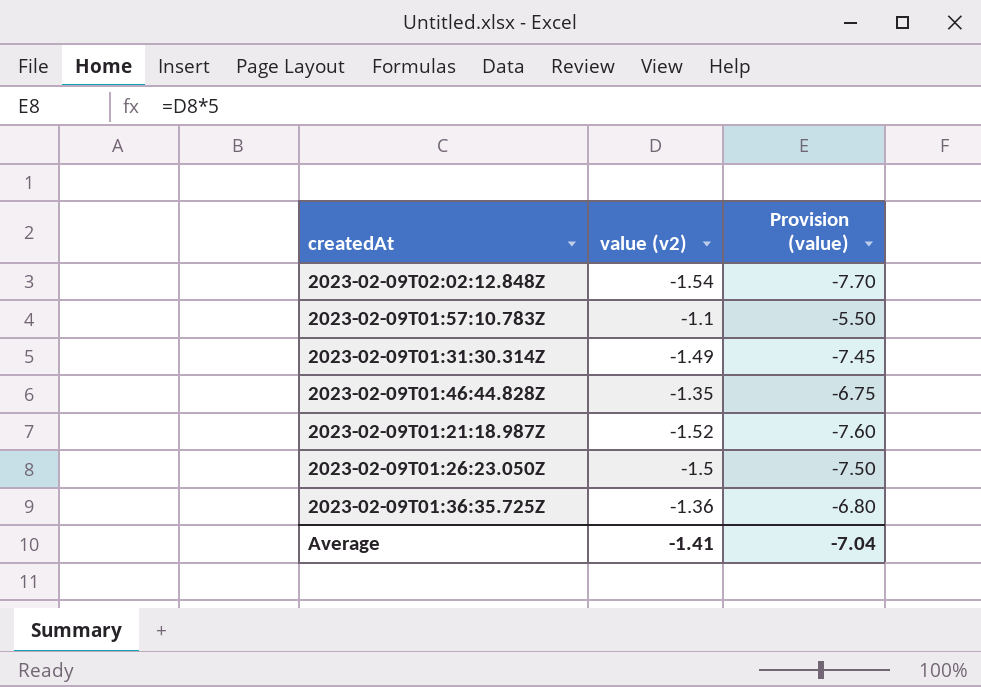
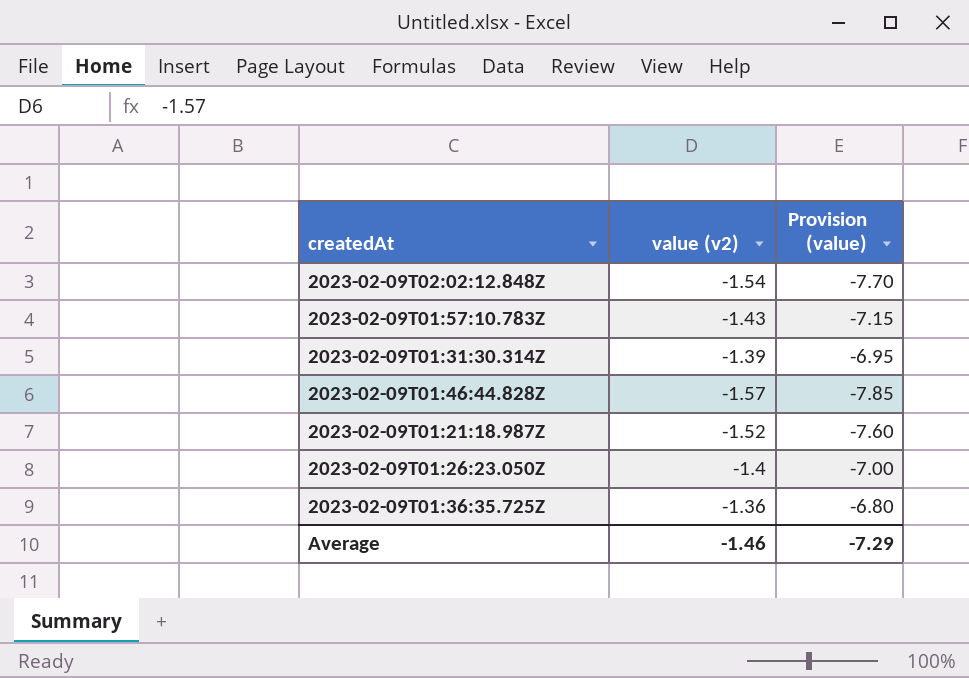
2023-02-09T01:57:10.783Z | value (v2): -1.1 -> -1.43
2023-02-09T01:57:10.783Z | Provision (value): -5.50 -> -7.15
2023-02-09T01:31:30.314Z | value (v2): -1.49 -> -1.39
2023-02-09T01:31:30.314Z | Provision (value): -7.45 -> -6.95
2023-02-09T01:46:44.828Z | value (v2): -1.35 -> -1.57
2023-02-09T01:46:44.828Z | Provision (value): -6.75 -> -7.85
2023-02-09T01:26:23.050Z | value (v2): -1.5 -> -1.4
2023-02-09T01:26:23.050Z | Provision (value): -7.50 -> -7.00
Average | value (v2): -1.41 -> -1.46
Average | Provision (value): -7.04 -> -7.29

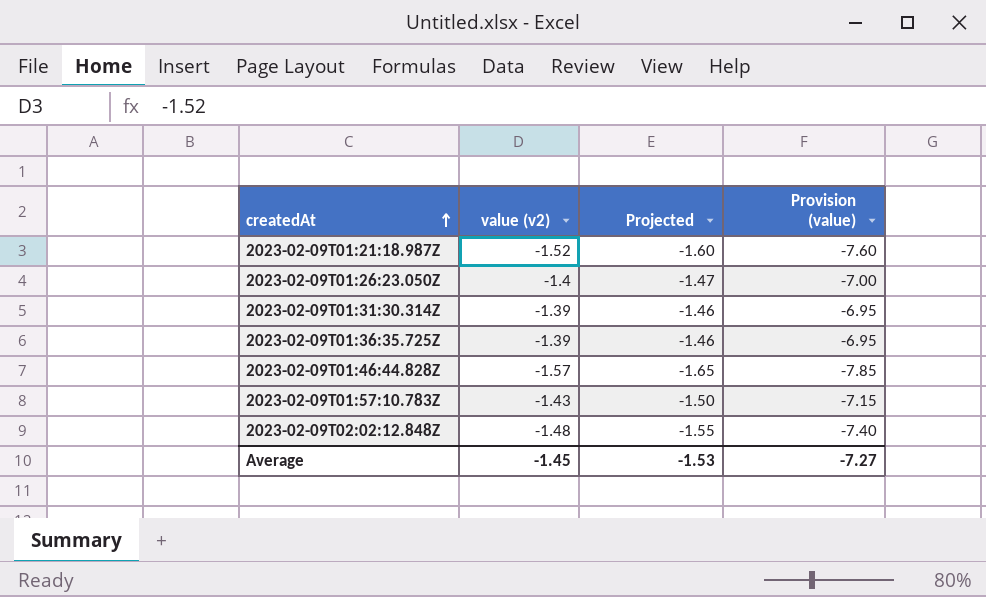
row order: none -> createdAt ascending
column Projected | formula: none -> [value (v2)] * 1.05
2023-02-09T01:36:35.725Z | value (v2): -1.36 -> -1.39
2023-02-09T01:36:35.725Z | Provision (value): -6.80 -> -6.95
2023-02-09T02:02:12.848Z | value (v2): -1.54 -> -1.48
2023-02-09T02:02:12.848Z | Provision (value): -7.70 -> -7.40
Average | value (v2): -1.46 -> -1.45
Average | Provision (value): -7.29 -> -7.27

